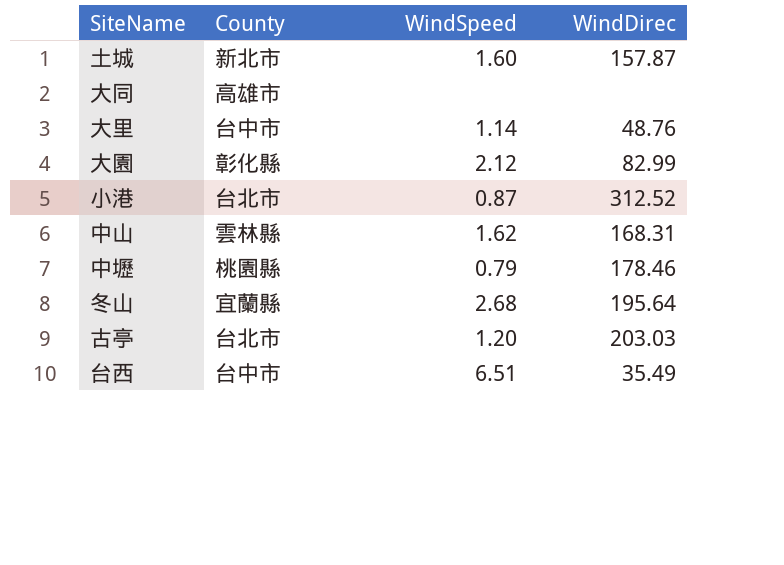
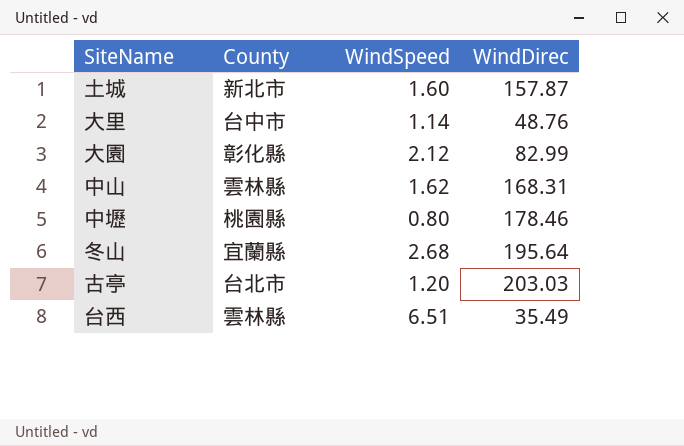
row 大同: 高雄市 | none | none -> none
row 小港: 台北市 | 0.87 | 312.52 -> none
中壢 | WindSpeed: 0.79 -> 0.80
台西 | County: 台中市 -> 雲林縣

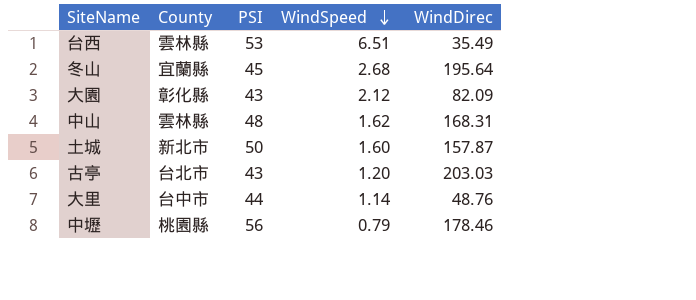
row order: none -> WindSpeed descending
column PSI | position: none -> 3
大園 | WindDirec: 82.99 -> 82.09
中壢 | WindSpeed: 0.80 -> 0.79

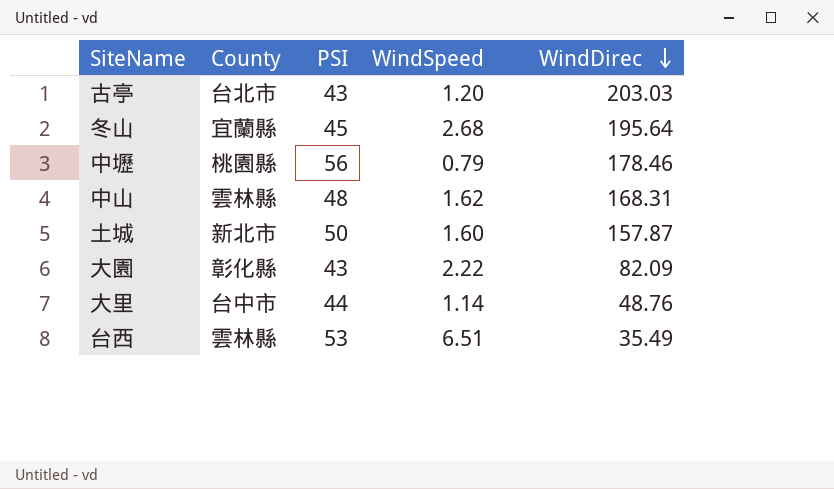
row order: WindSpeed descending -> WindDirec descending
大園 | WindSpeed: 2.12 -> 2.22

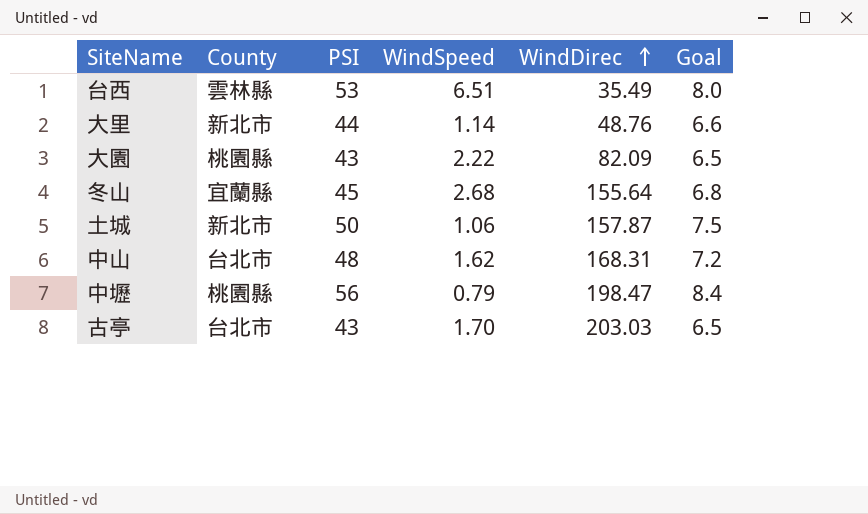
row order: WindDirec descending -> WindDirec ascending
column Goal | formula: none -> [PSI] * 0.15
大里 | County: 台中市 -> 新北市
大園 | County: 彰化縣 -> 桃園縣
冬山 | WindDirec: 195.64 -> 155.64
土城 | WindSpeed: 1.60 -> 1.06
中山 | County: 雲林縣 -> 台北市
中壢 | WindDirec: 178.46 -> 198.47
古亭 | WindSpeed: 1.20 -> 1.70

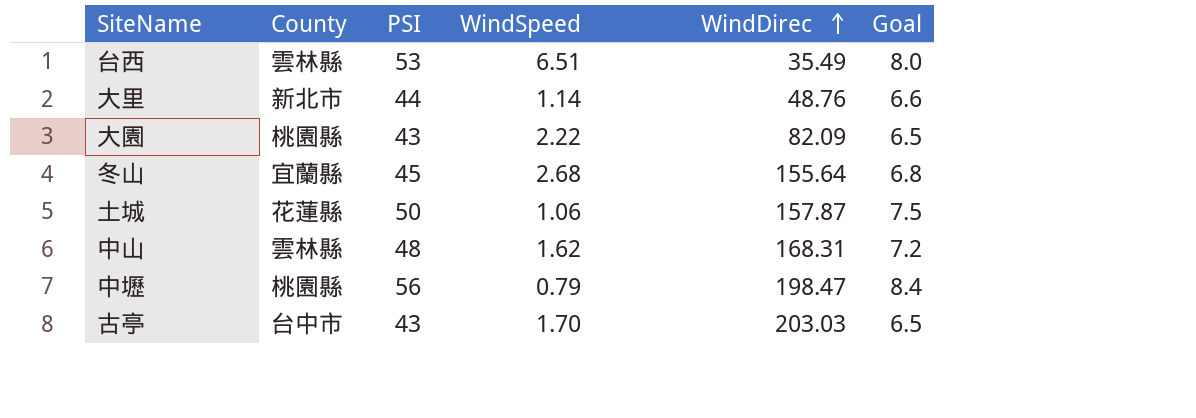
土城 | County: 新北市 -> 花蓮縣
中山 | County: 台北市 -> 雲林縣
古亭 | County: 台北市 -> 台中市

